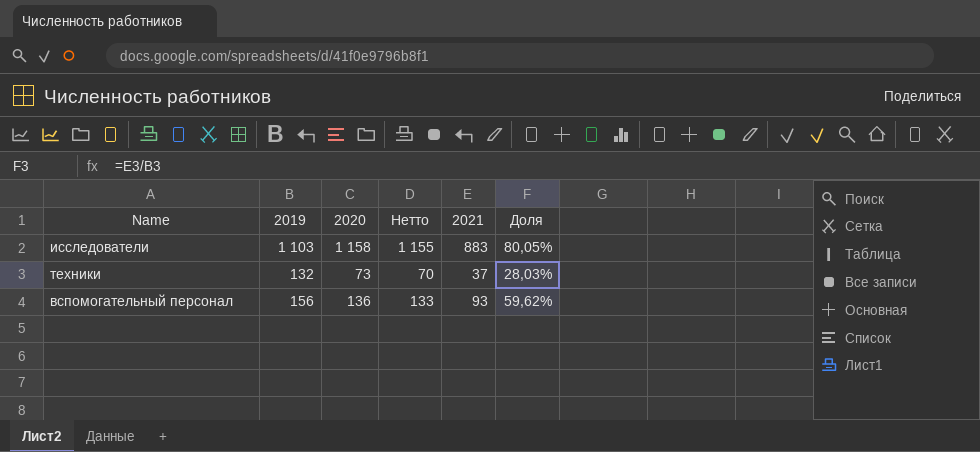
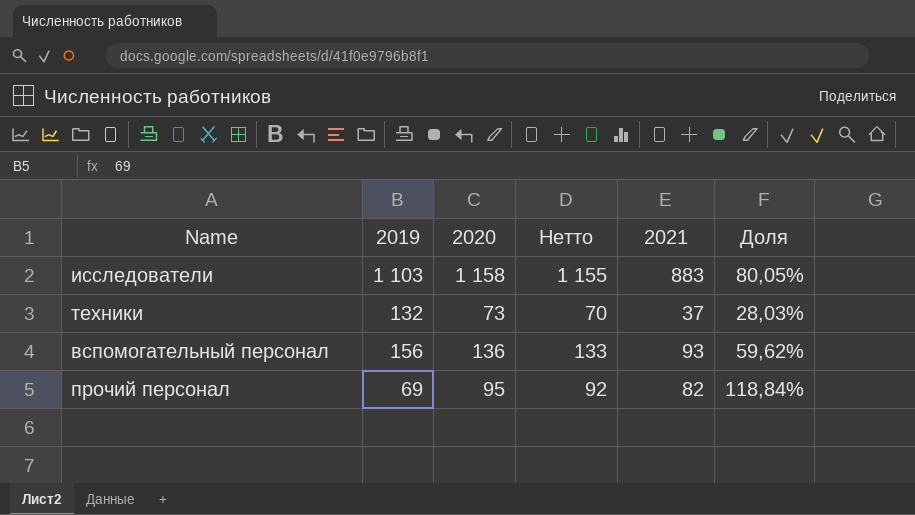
row прочий персонал: none -> 69 | 95 | 92 | 82 | 118,84%

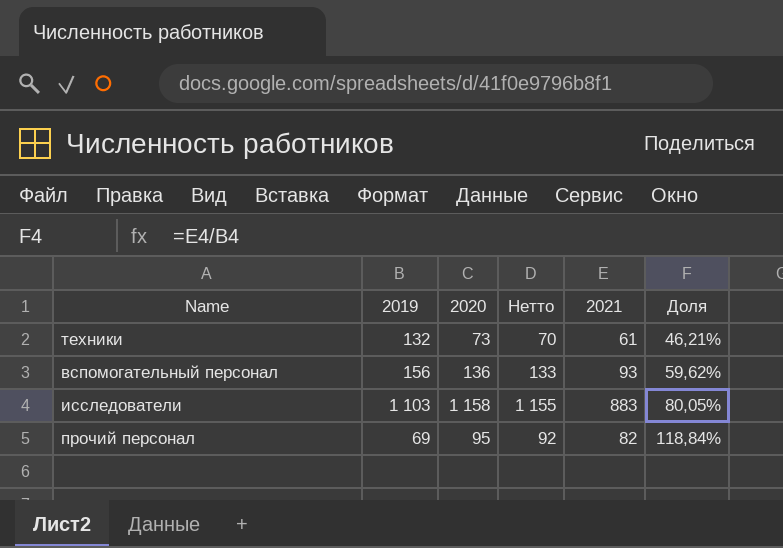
row order: none -> Доля ascending
техники | 2021: 37 -> 61
техники | Доля: 28,03% -> 46,21%

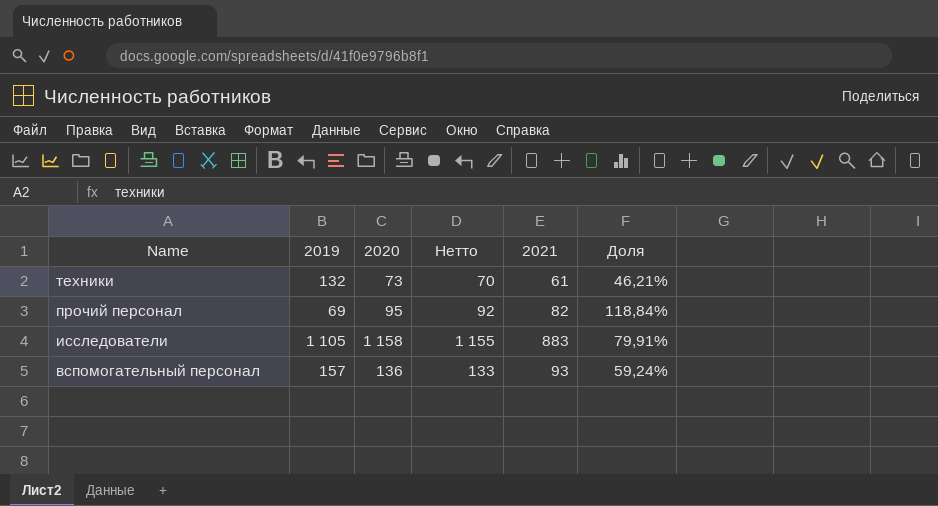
row order: Доля ascending -> Name descending
исследователи | 2019: 1 103 -> 1 105
исследователи | Доля: 80,05% -> 79,91%
вспомогательный персонал | 2019: 156 -> 157
вспомогательный персонал | Доля: 59,62% -> 59,24%

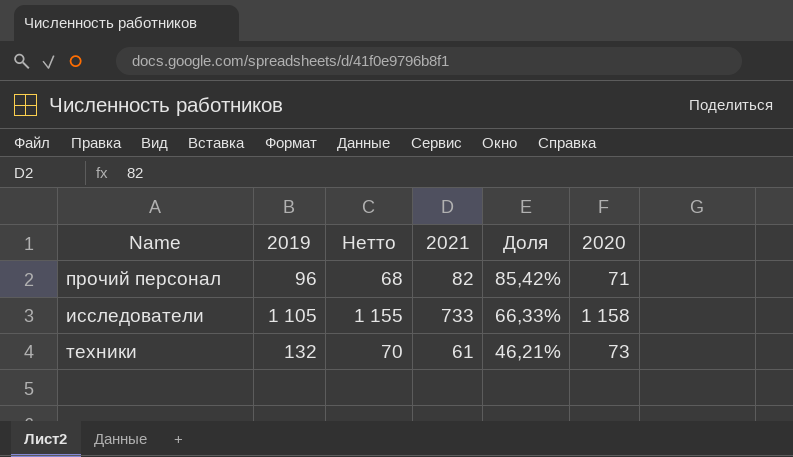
row order: Name descending -> Доля descending
column 2020 | position: 3 -> 6
row вспомогательный персонал: 157 | 136 | 133 | 93 | 59,24% -> none
прочий персонал | 2019: 69 -> 96
прочий персонал | Нетто: 92 -> 68
прочий персонал | Доля: 118,84% -> 85,42%
прочий персонал | 2020: 95 -> 71
исследователи | 2021: 883 -> 733
исследователи | Доля: 79,91% -> 66,33%

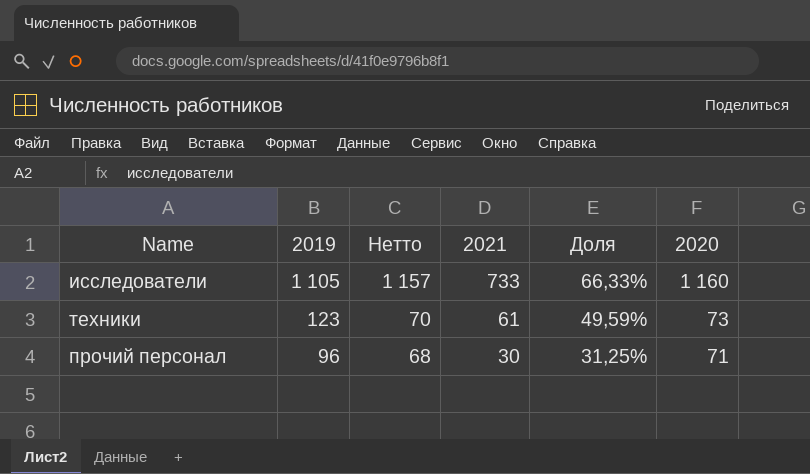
row order: Доля descending -> 2019 descending
исследователи | Нетто: 1 155 -> 1 157
исследователи | 2020: 1 158 -> 1 160
техники | 2019: 132 -> 123
техники | Доля: 46,21% -> 49,59%
прочий персонал | 2021: 82 -> 30
прочий персонал | Доля: 85,42% -> 31,25%

